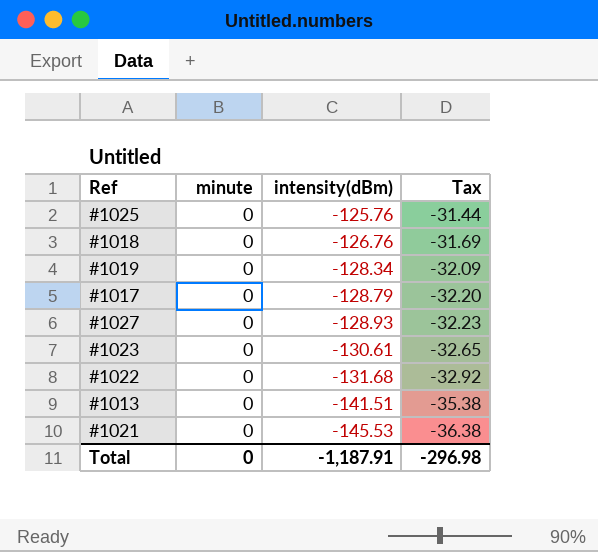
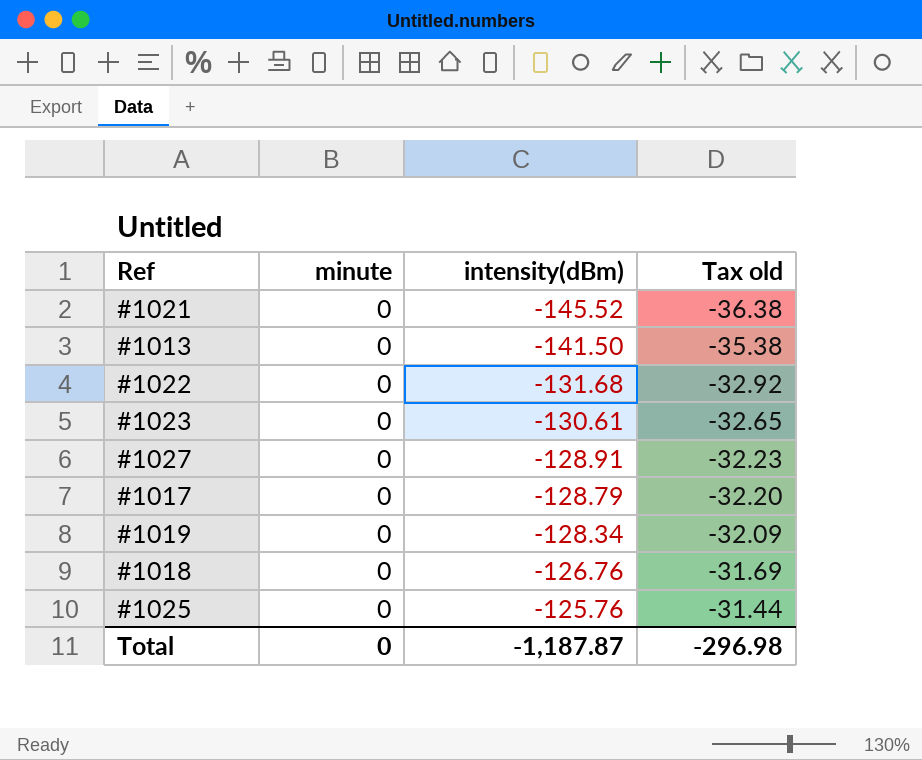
row order: intensity(dBm) descending -> intensity(dBm) ascending
column name: Tax -> Tax old
#1021 | intensity(dBm): -145.53 -> -145.52
#1013 | intensity(dBm): -141.51 -> -141.50
#1027 | intensity(dBm): -128.93 -> -128.91
Total | intensity(dBm): -1,187.91 -> -1,187.87

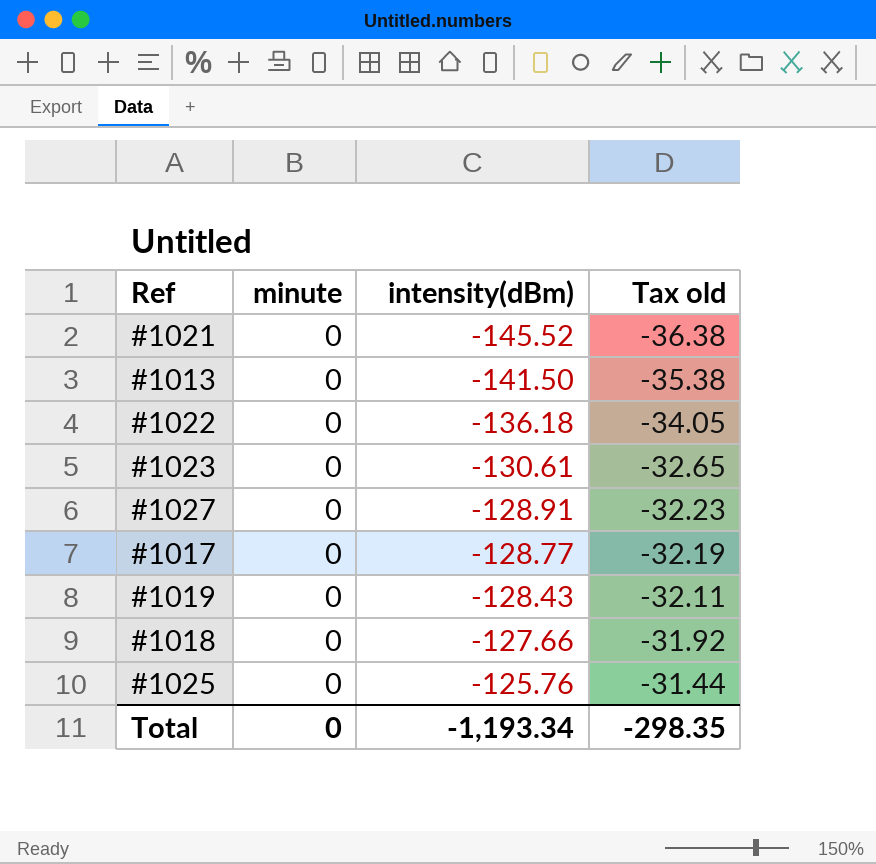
#1022 | intensity(dBm): -131.68 -> -136.18
#1022 | Tax old: -32.92 -> -34.05
#1017 | intensity(dBm): -128.79 -> -128.77
#1017 | Tax old: -32.20 -> -32.19
#1019 | intensity(dBm): -128.34 -> -128.43
#1019 | Tax old: -32.09 -> -32.11
#1018 | intensity(dBm): -126.76 -> -127.66
#1018 | Tax old: -31.69 -> -31.92
Total | intensity(dBm): -1,187.87 -> -1,193.34
Total | Tax old: -296.98 -> -298.35

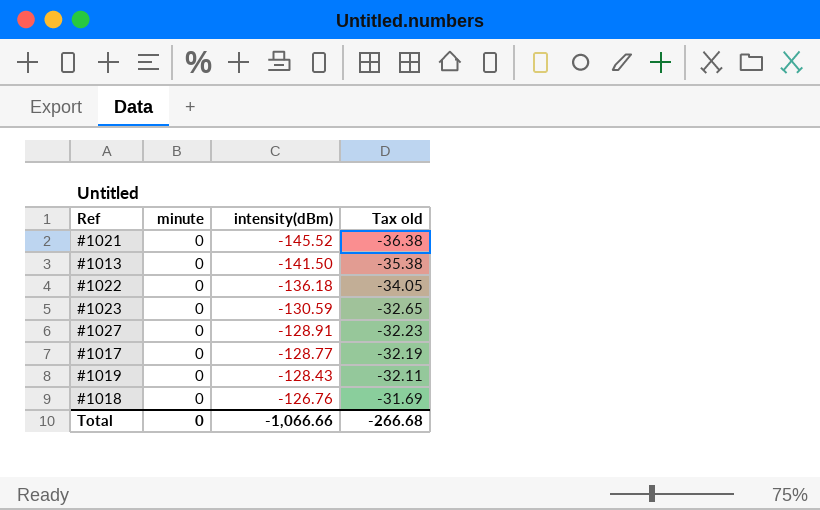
row #1025: 0 | -125.76 | -31.44 -> none
#1023 | intensity(dBm): -130.61 -> -130.59
#1018 | intensity(dBm): -127.66 -> -126.76
#1018 | Tax old: -31.92 -> -31.69
Total | intensity(dBm): -1,193.34 -> -1,066.66
Total | Tax old: -298.35 -> -266.68

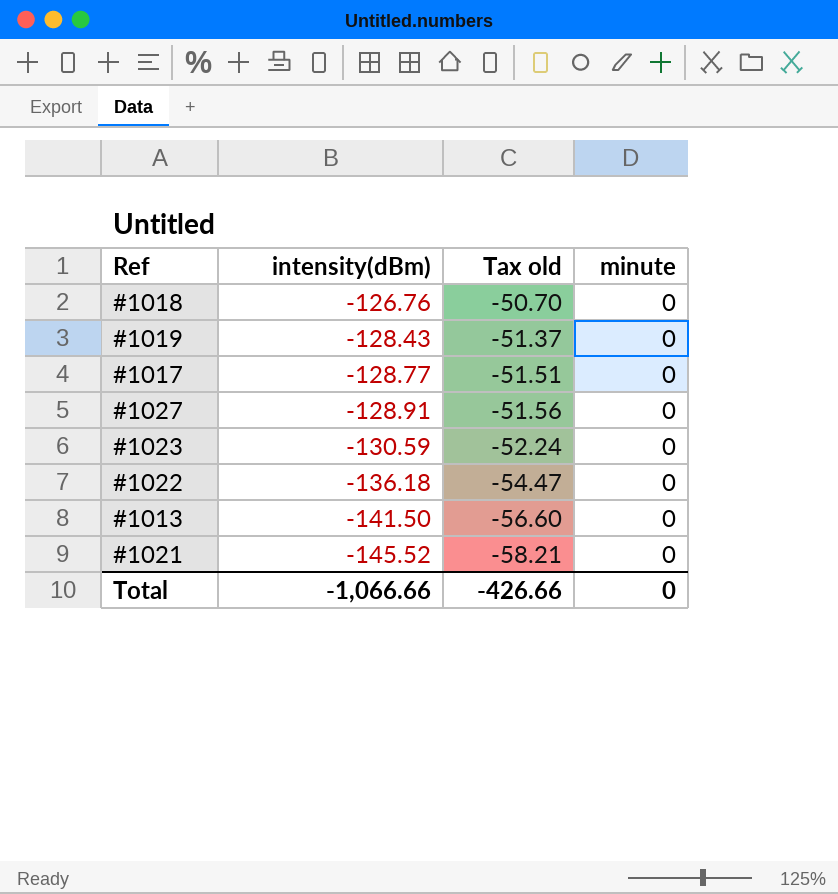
row order: intensity(dBm) ascending -> intensity(dBm) descending
column Tax old | formula: [intensity(dBm)] * 0.25 -> [intensity(dBm)] * 0.4
column minute | position: 2 -> 4
Total | Tax old: -266.68 -> -426.66

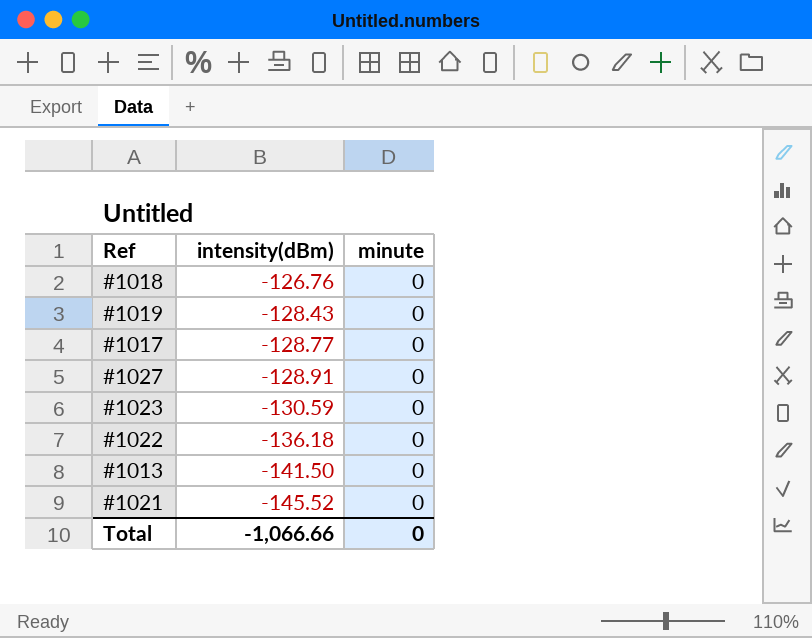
column Tax old | formula: [intensity(dBm)] * 0.4 -> none

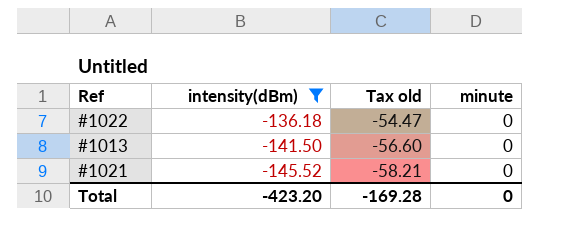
filter: none -> intensity(dBm) <= -136.18
column Tax old | formula: none -> [intensity(dBm)] * 0.4
Total | intensity(dBm): -1,066.66 -> -423.20

